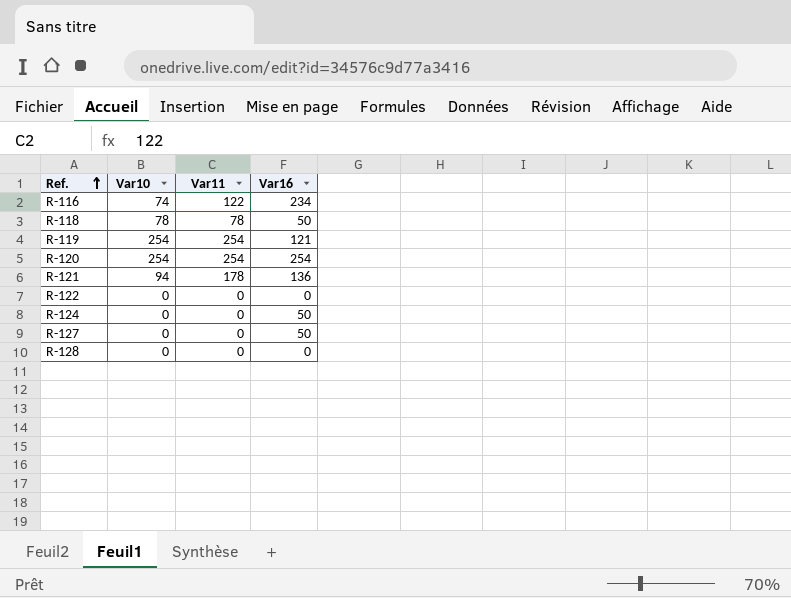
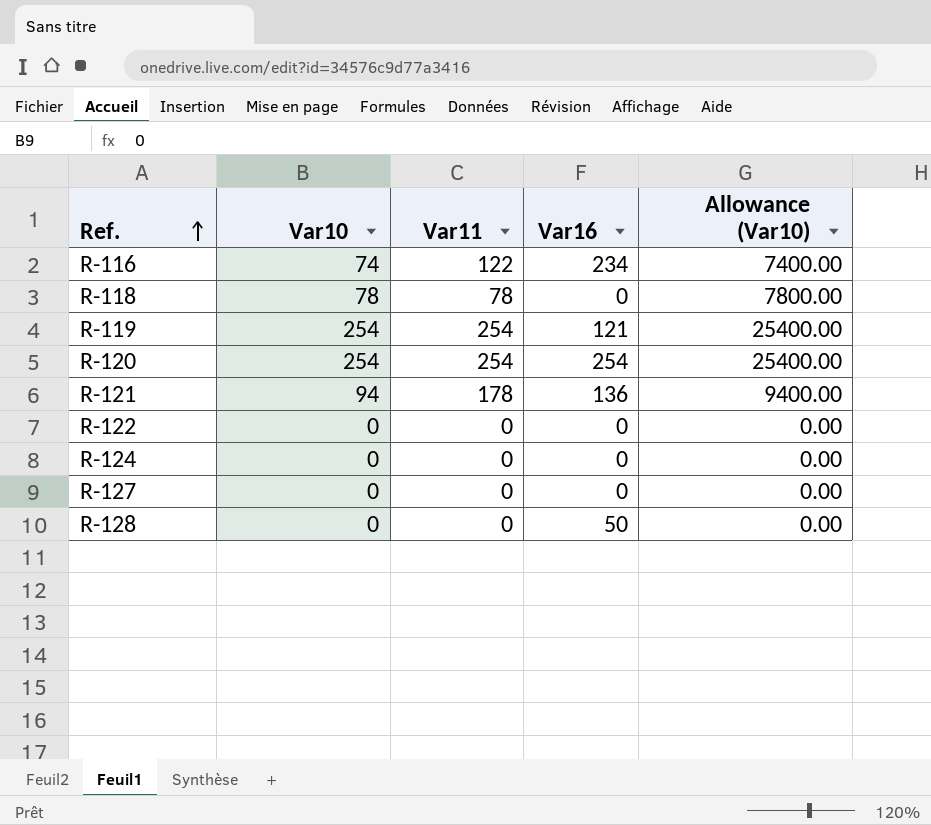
column Allowance (Var10) | formula: none -> [Var10] * 100
R-118 | Var16: 50 -> 0
R-124 | Var16: 50 -> 0
R-127 | Var16: 50 -> 0
R-128 | Var16: 0 -> 50

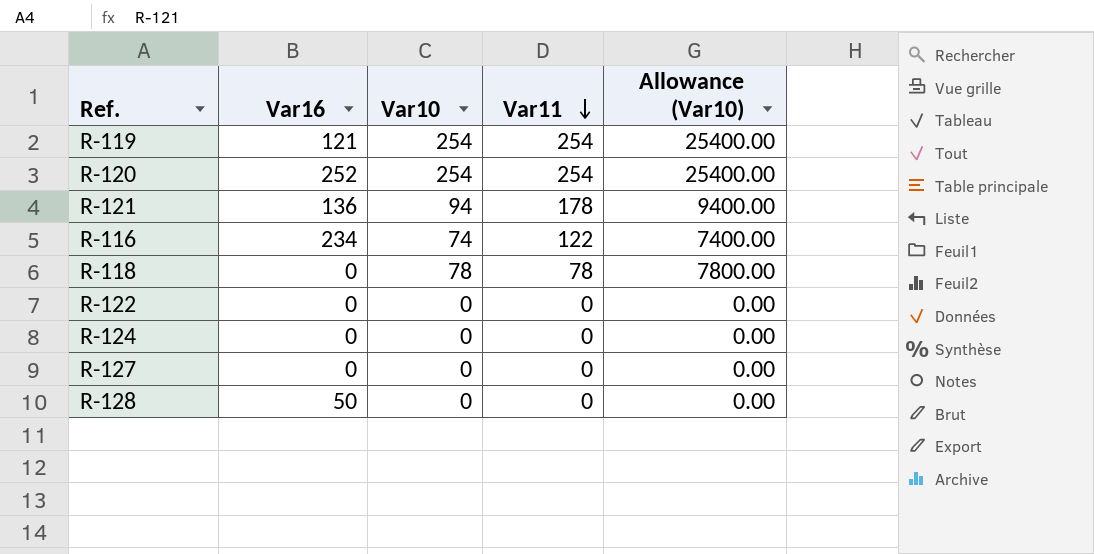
row order: Ref. ascending -> Var11 descending
column Var16 | position: 4 -> 2
R-120 | Var16: 254 -> 252

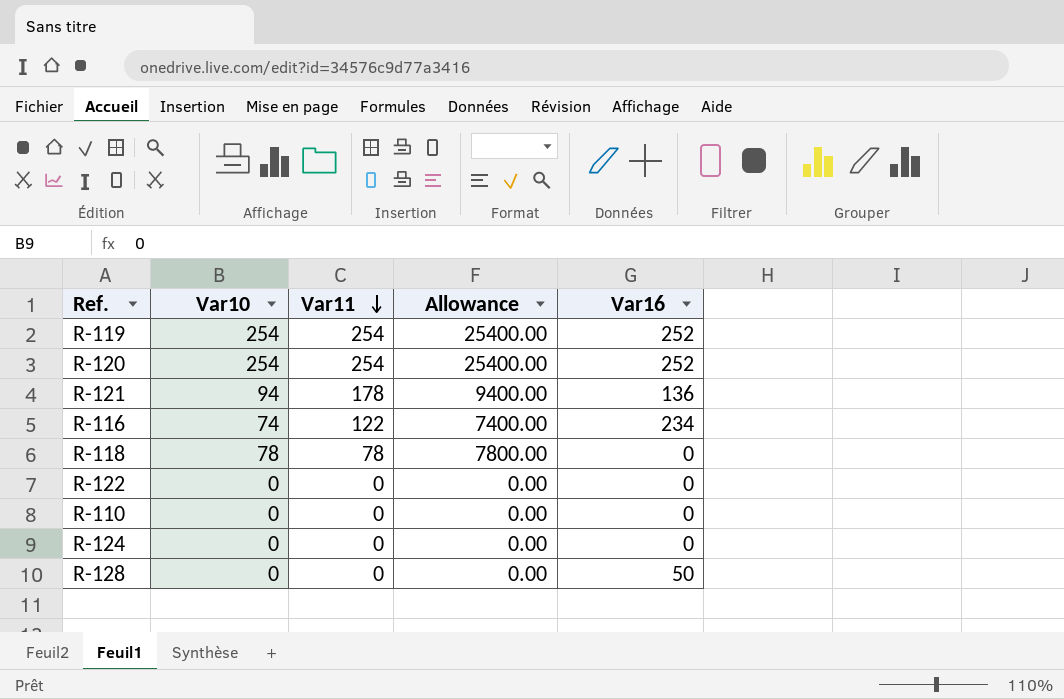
column name: Allowance (Var10) -> Allowance
column Var16 | position: 2 -> 5
row R-127: 0 | 0 | 0 | 0.00 -> none
R-119 | Var16: 121 -> 252
row R-110: none -> 0 | 0 | 0.00 | 0

